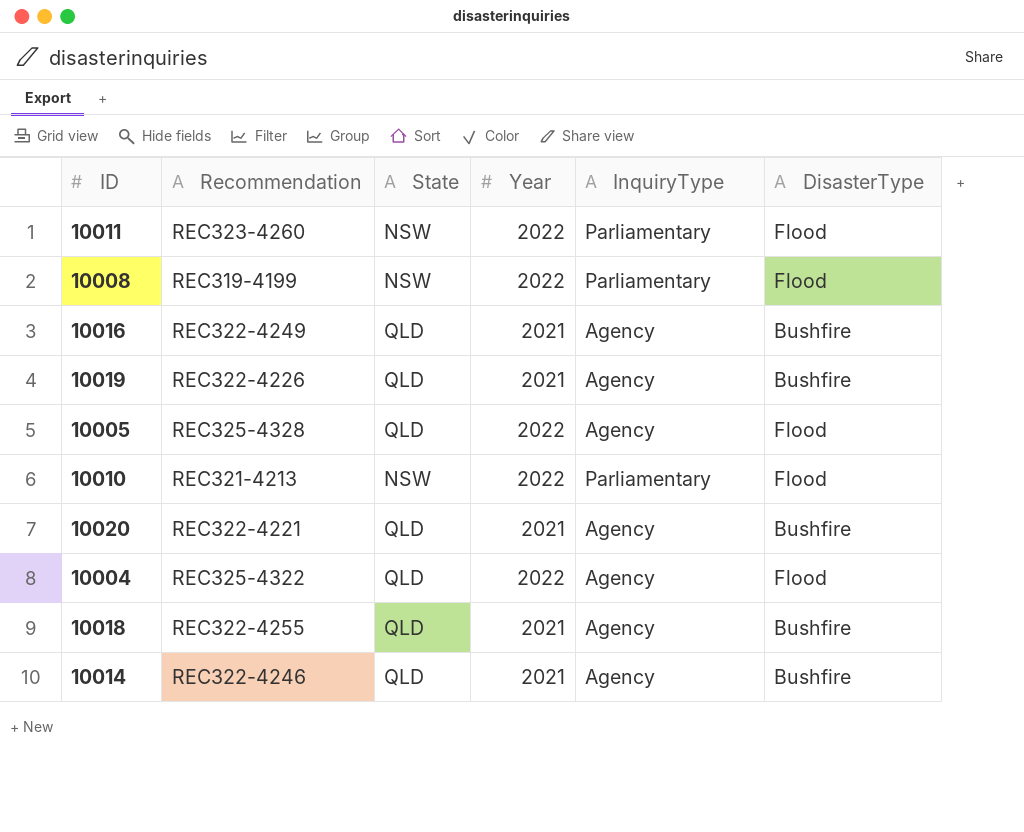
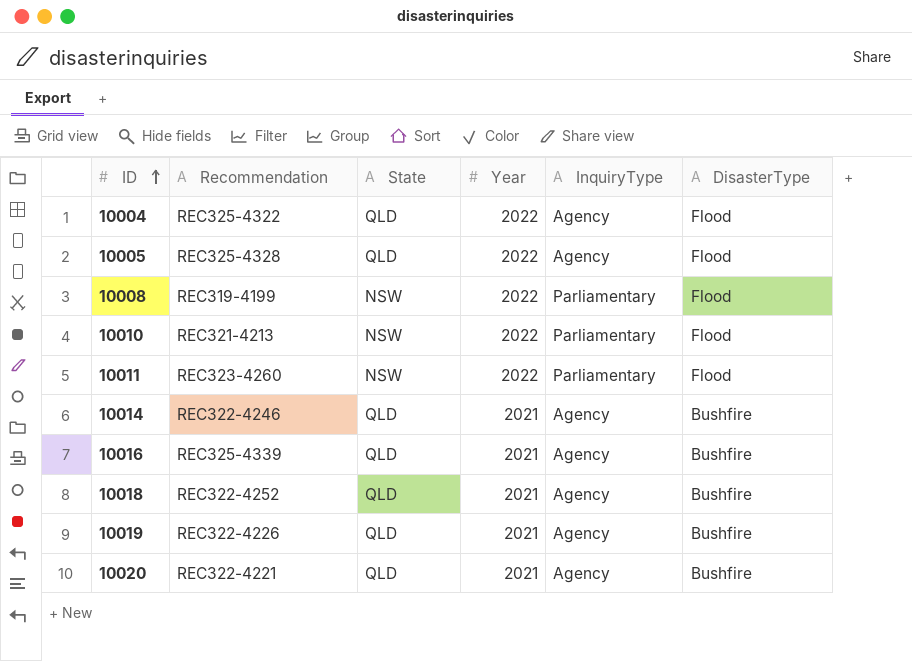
row order: none -> ID ascending
10016 | Recommendation: REC322-4249 -> REC325-4339
10018 | Recommendation: REC322-4255 -> REC322-4252

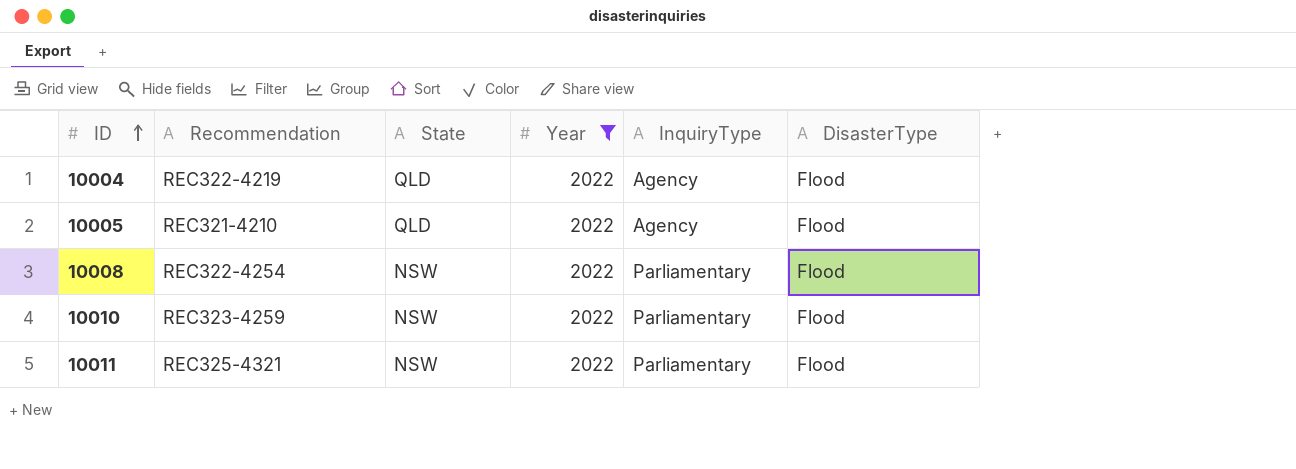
filter: none -> Year = 2022
10004 | Recommendation: REC325-4322 -> REC322-4219
10005 | Recommendation: REC325-4328 -> REC321-4210
10008 | Recommendation: REC319-4199 -> REC322-4254
10010 | Recommendation: REC321-4213 -> REC323-4259
10011 | Recommendation: REC323-4260 -> REC325-4321

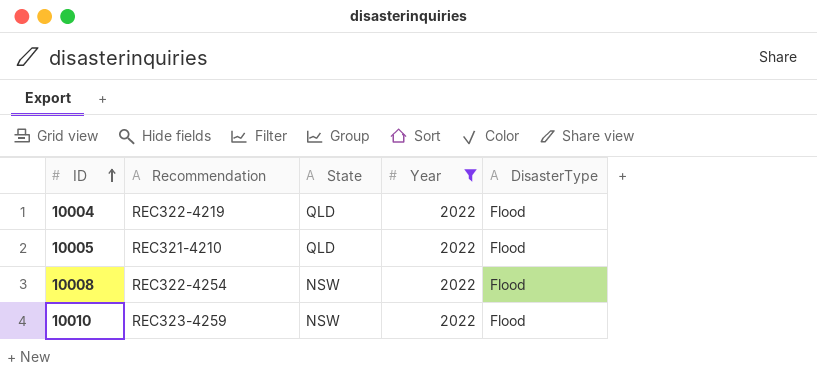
column InquiryType | position: 5 -> none
row 10011: REC325-4321 | NSW | 2022 | Parliamentary | Flood -> none

